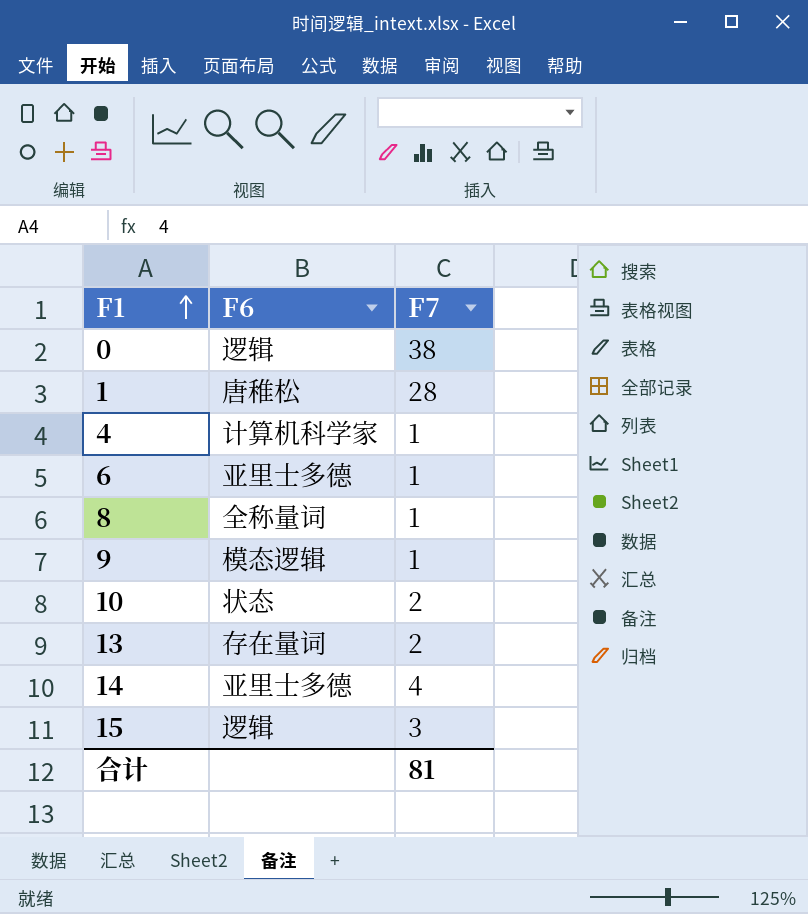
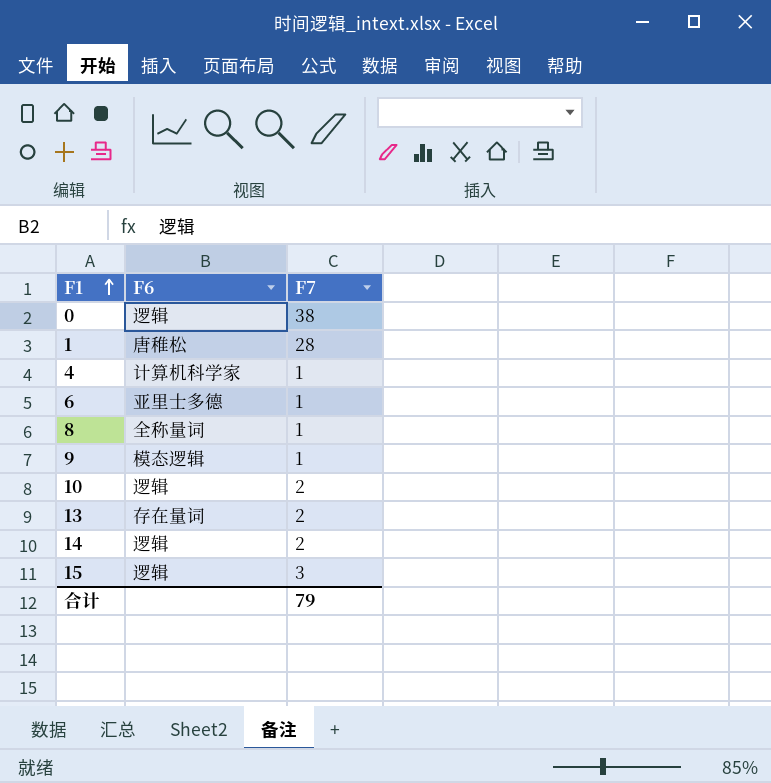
10 | F6: 状态 -> 逻辑
14 | F6: 亚里士多德 -> 逻辑
14 | F7: 4 -> 2
合计 | F7: 81 -> 79

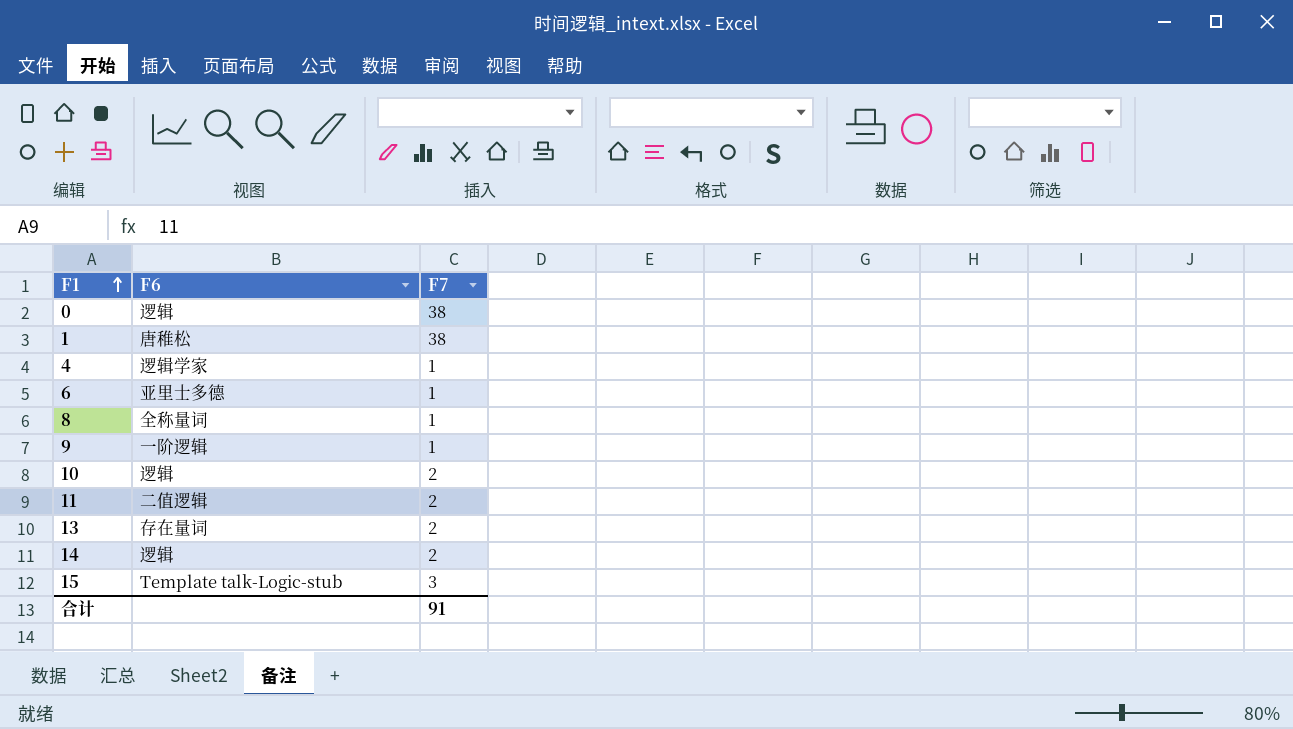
1 | F7: 28 -> 38
4 | F6: 计算机科学家 -> 逻辑学家
9 | F6: 模态逻辑 -> 一阶逻辑
row 11: none -> 二值逻辑 | 2
15 | F6: 逻辑 -> Template talk-Logic-stub
合计 | F7: 79 -> 91

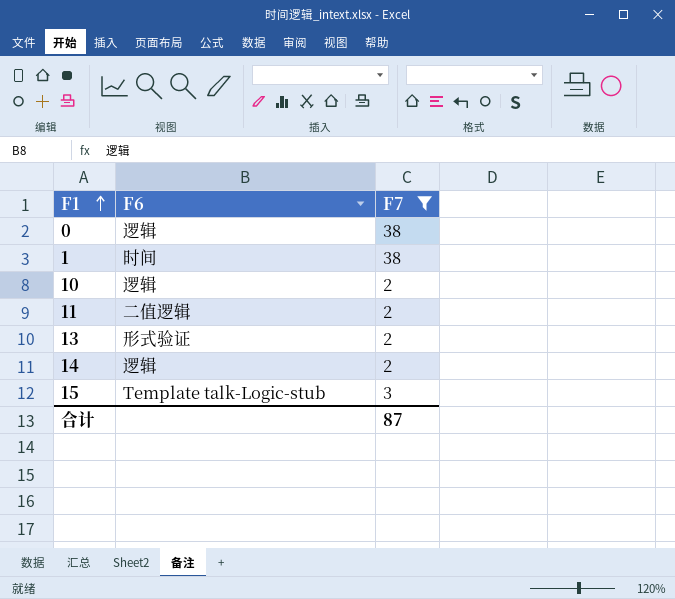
filter: none -> F7 != 1
1 | F6: 唐稚松 -> 时间
13 | F6: 存在量词 -> 形式验证
合计 | F7: 91 -> 87

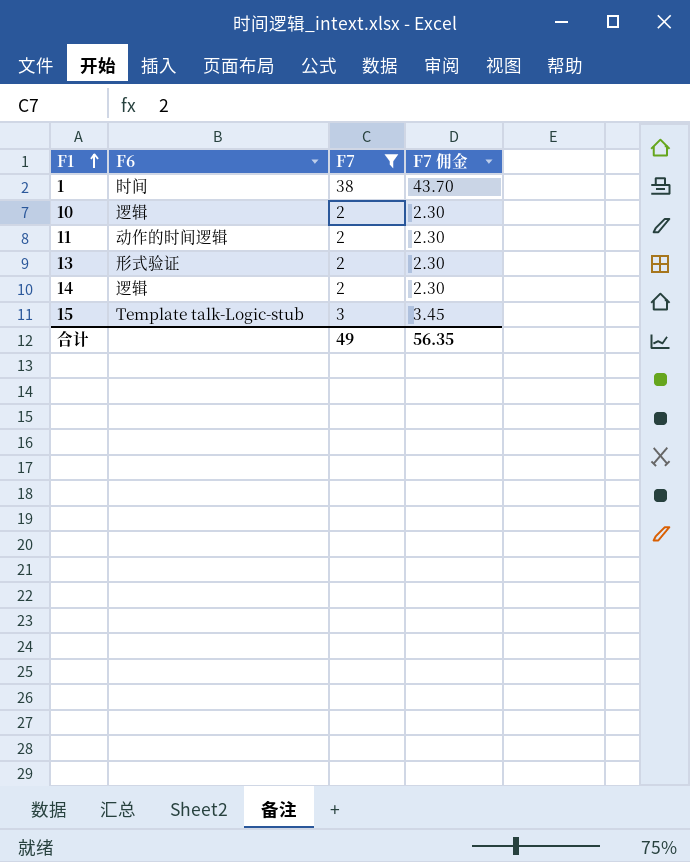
column F7 佣金 | formula: none -> [F7] * 1.15
row 0: 逻辑 | 38 -> none
11 | F6: 二值逻辑 -> 动作的时间逻辑
合计 | F7: 87 -> 49

